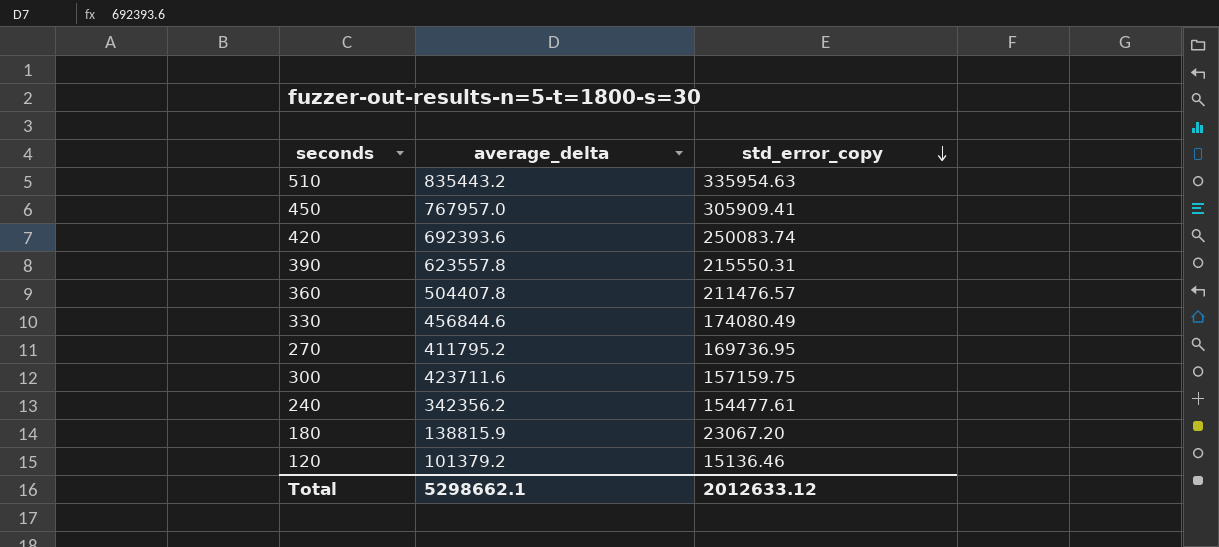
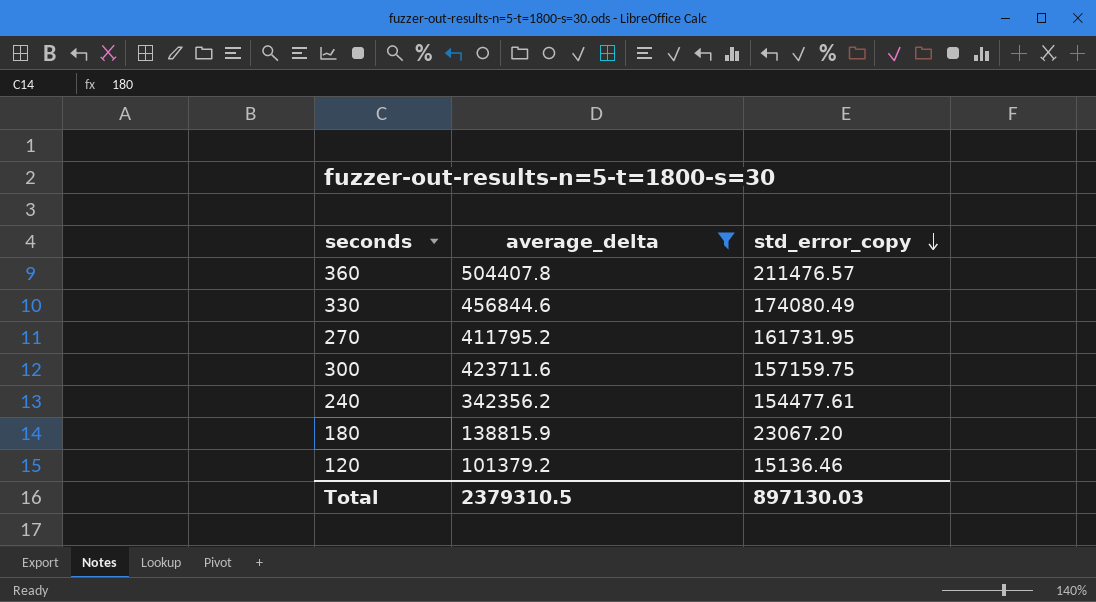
filter: none -> average_delta <= 504407.8
270 | std_error_copy: 169736.95 -> 161731.95
Total | average_delta: 5298662.1 -> 2379310.5
Total | std_error_copy: 2012633.12 -> 897130.03

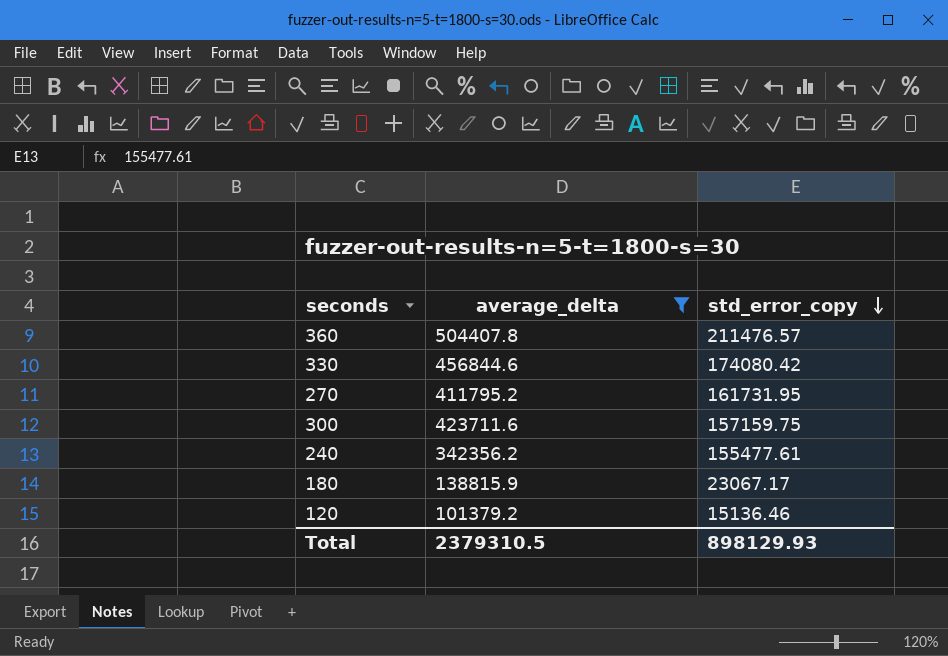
330 | std_error_copy: 174080.49 -> 174080.42
240 | std_error_copy: 154477.61 -> 155477.61
180 | std_error_copy: 23067.20 -> 23067.17
Total | std_error_copy: 897130.03 -> 898129.93

